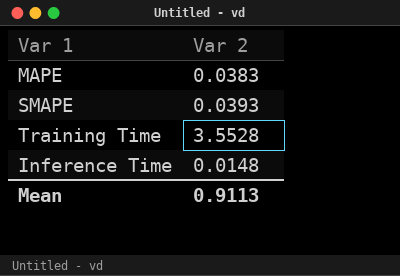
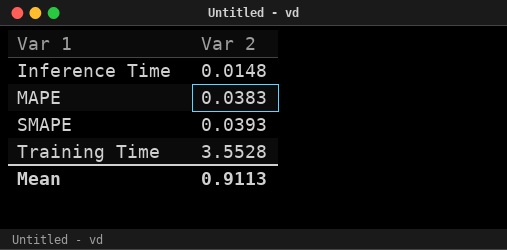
row order: none -> Var 1 ascending

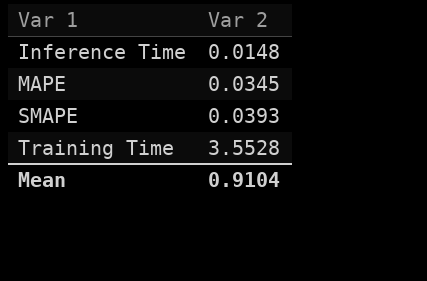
MAPE | Var 2: 0.0383 -> 0.0345
Mean | Var 2: 0.9113 -> 0.9104

